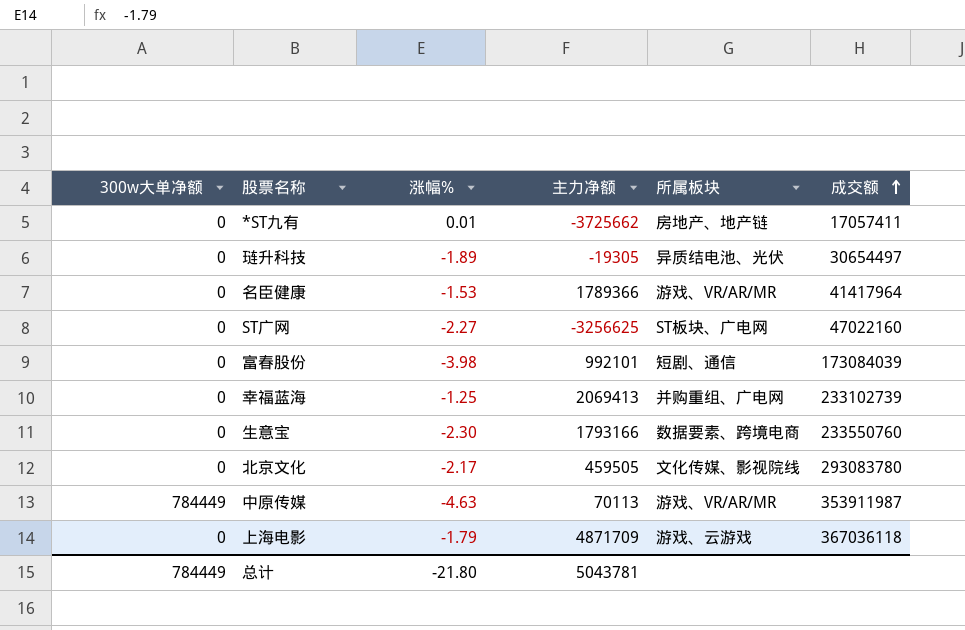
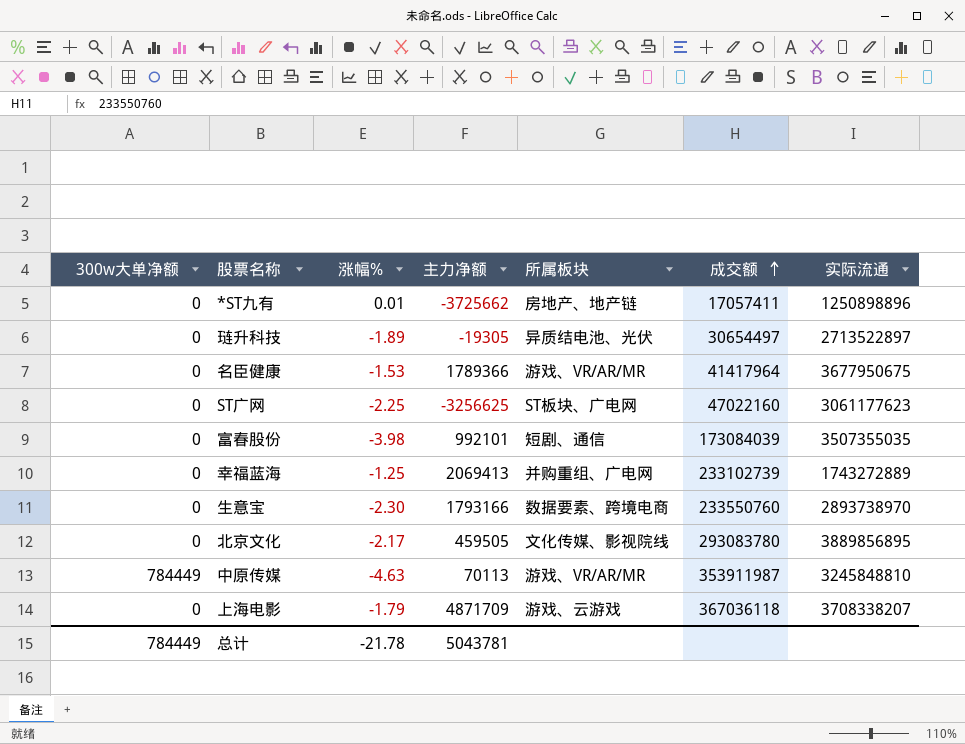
column 实际流通 | position: none -> 7
ST广网 | 涨幅%: -2.27 -> -2.25
总计 | 涨幅%: -21.80 -> -21.78

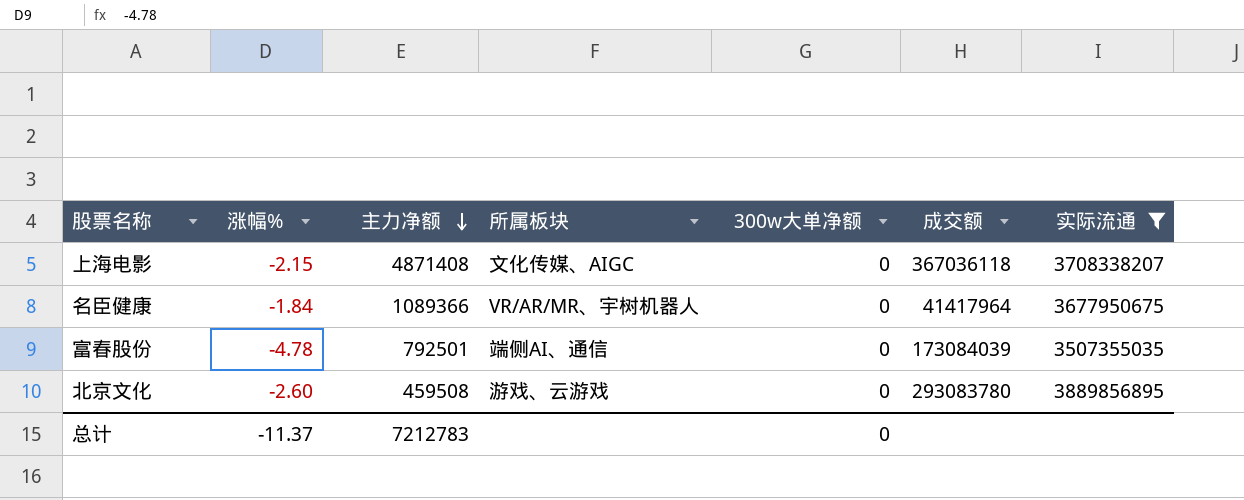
filter: none -> 实际流通 >= 3507355035
row order: 成交额 ascending -> 主力净额 descending
column 300w大单净额 | position: 1 -> 5
上海电影 | 涨幅%: -1.79 -> -2.15
上海电影 | 主力净额: 4871709 -> 4871408
上海电影 | 所属板块: 游戏、云游戏 -> 文化传媒、AIGC
名臣健康 | 涨幅%: -1.53 -> -1.84
名臣健康 | 主力净额: 1789366 -> 1089366
名臣健康 | 所属板块: 游戏、VR/AR/MR -> VR/AR/MR、宇树机器人
富春股份 | 涨幅%: -3.98 -> -4.78
富春股份 | 主力净额: 992101 -> 792501
富春股份 | 所属板块: 短剧、通信 -> 端侧AI、通信
北京文化 | 涨幅%: -2.17 -> -2.60
北京文化 | 主力净额: 459505 -> 459508
北京文化 | 所属板块: 文化传媒、影视院线 -> 游戏、云游戏
总计 | 涨幅%: -21.78 -> -11.37
总计 | 主力净额: 5043781 -> 7212783
总计 | 300w大单净额: 784449 -> 0

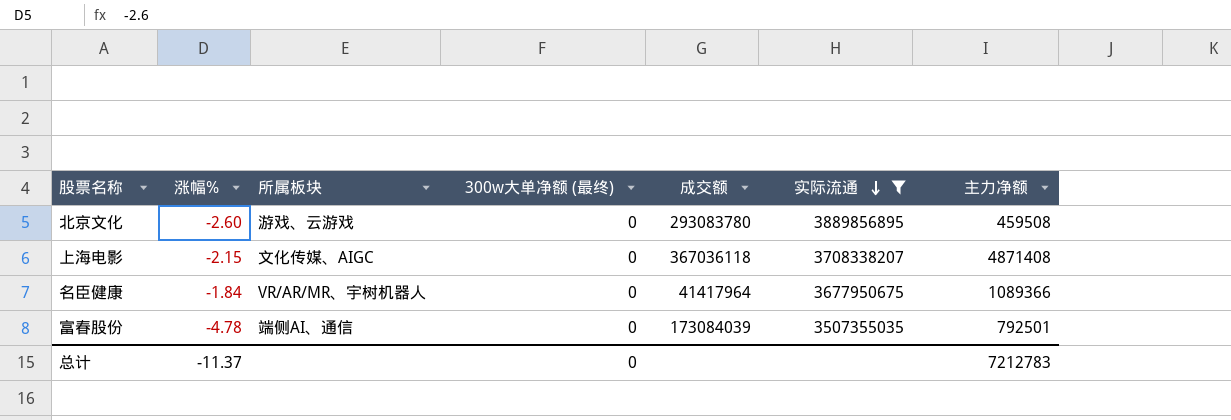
row order: 主力净额 descending -> 实际流通 descending
column name: 300w大单净额 -> 300w大单净额 (最终)
column 主力净额 | position: 3 -> 7

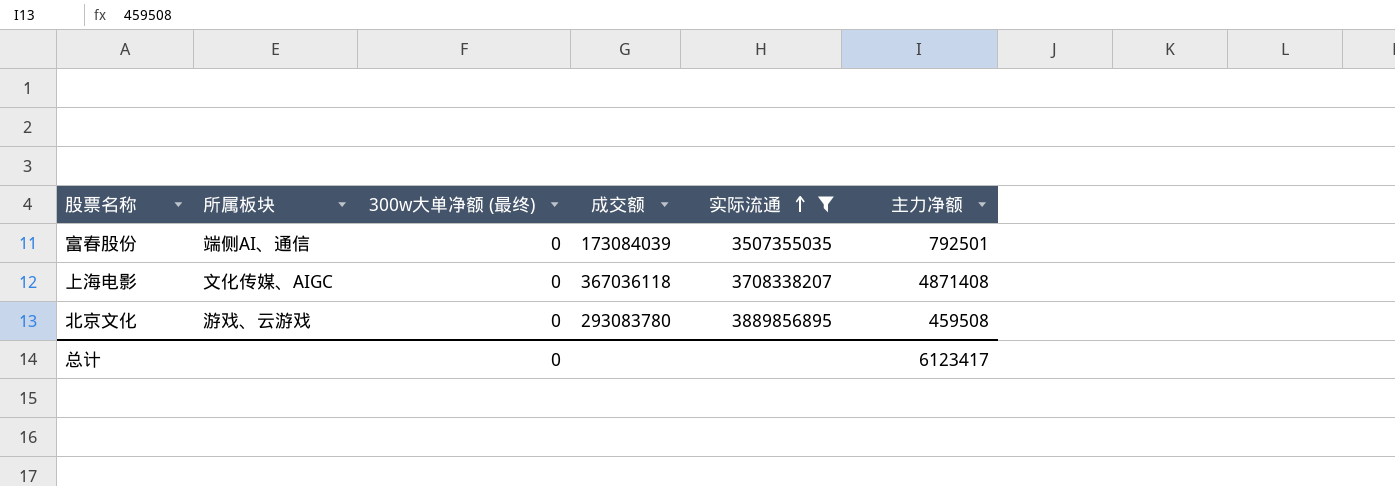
row order: 实际流通 descending -> 实际流通 ascending
column 涨幅% | position: 2 -> none
row 名臣健康: -1.84 | VR/AR/MR、宇树机器人 | 0 | 41417964 | 3677950675 | 1089366 -> none
总计 | 主力净额: 7212783 -> 6123417

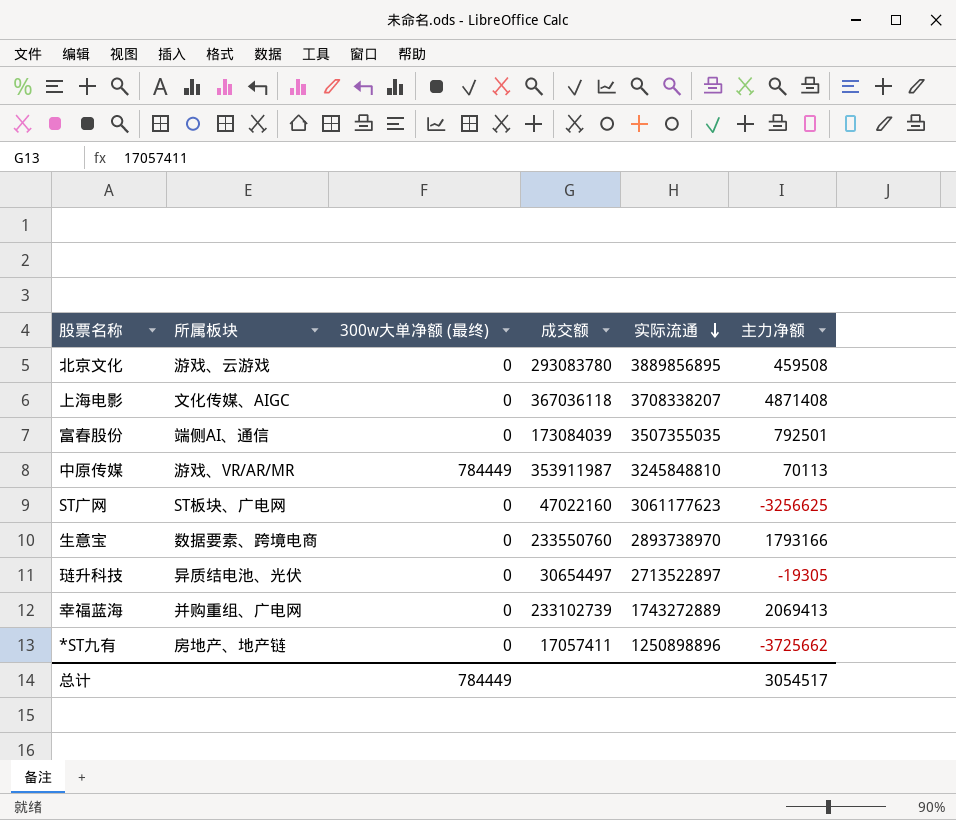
filter: 实际流通 >= 3507355035 -> none
row order: 实际流通 ascending -> 实际流通 descending
总计 | 300w大单净额 (最终): 0 -> 784449
总计 | 主力净额: 6123417 -> 3054517

